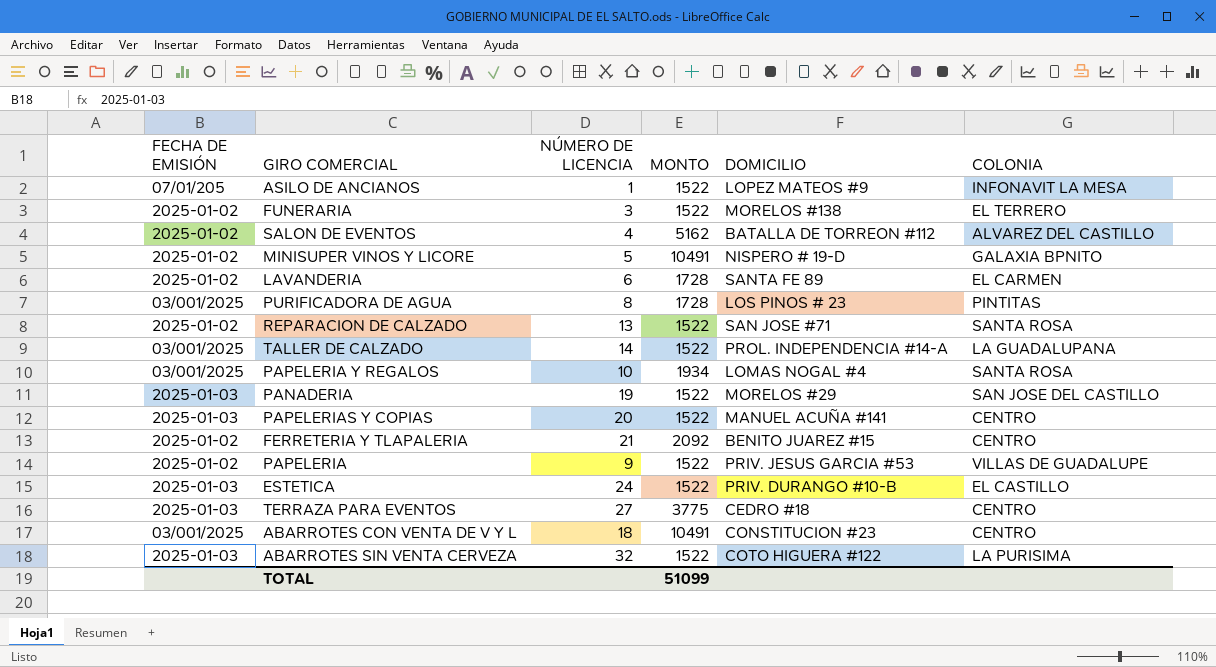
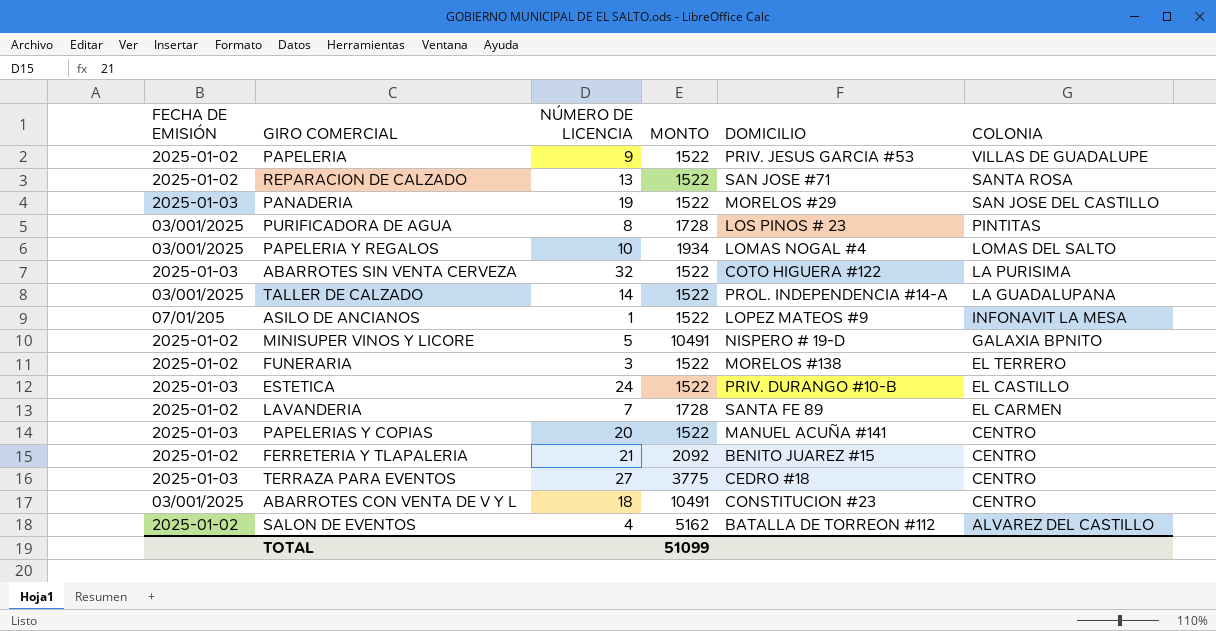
row order: none -> COLONIA descending
PAPELERIA Y REGALOS | COLONIA: SANTA ROSA -> LOMAS DEL SALTO
LAVANDERIA | NÚMERO DE LICENCIA: 6 -> 7

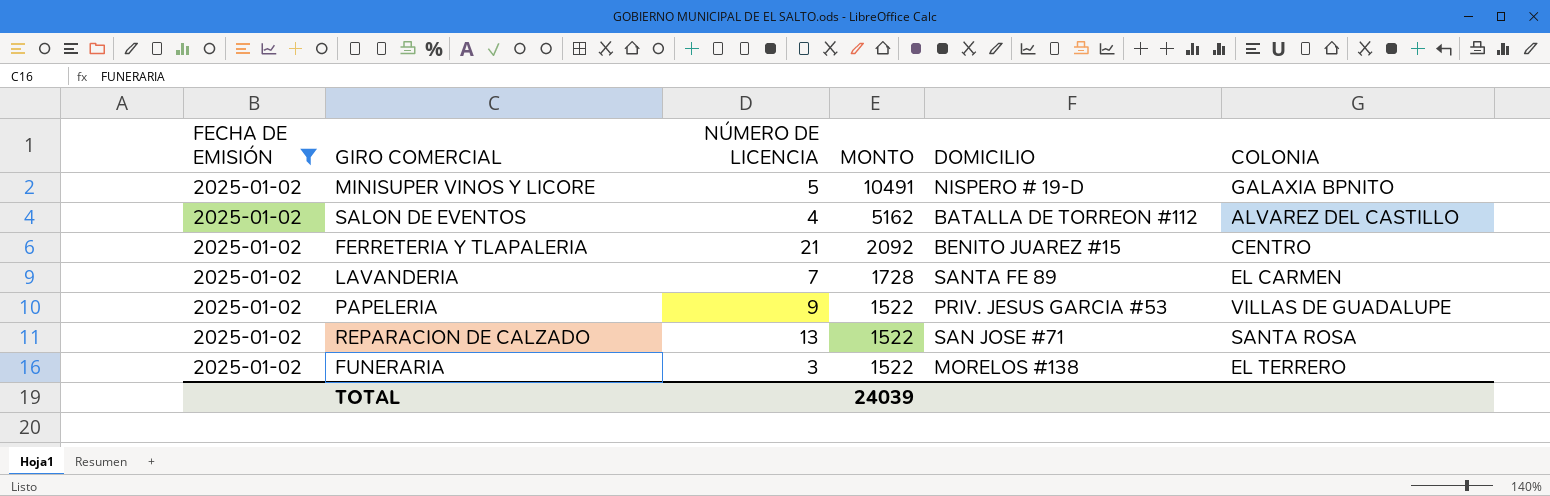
filter: none -> FECHA DE EMISIÓN = 2025-01-02
row order: COLONIA descending -> MONTO descending
TOTAL | MONTO: 51099 -> 24039

